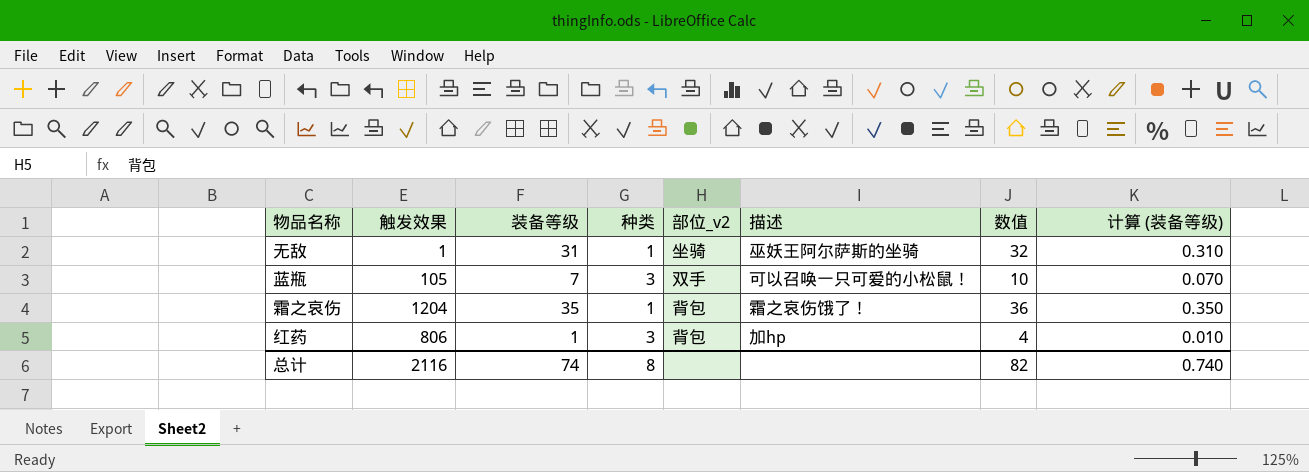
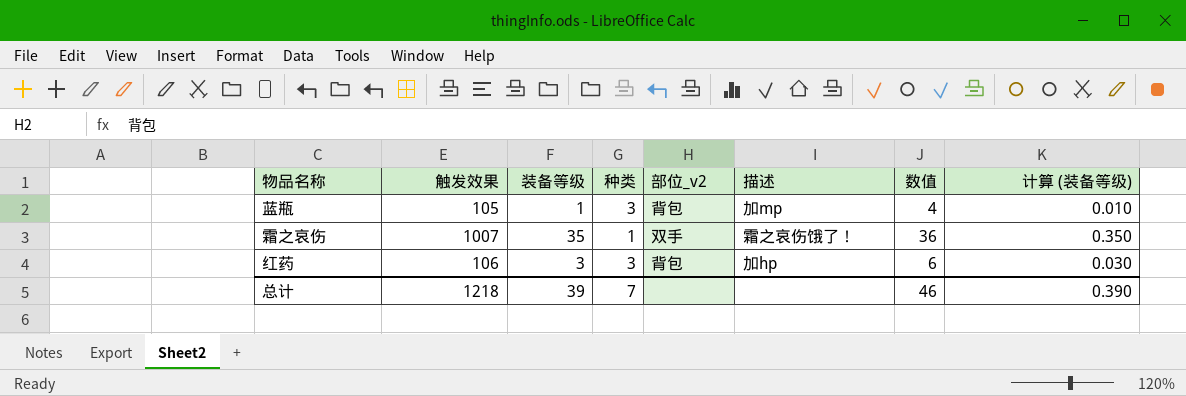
row 无敌: 1 | 31 | 1 | 坐骑 | 巫妖王阿尔萨斯的坐骑 | 32 | 0.310 -> none
蓝瓶 | 装备等级: 7 -> 1
蓝瓶 | 部位_v2: 双手 -> 背包
蓝瓶 | 描述: 可以召唤一只可爱的小松鼠！ -> 加mp
蓝瓶 | 数值: 10 -> 4
蓝瓶 | 计算 (装备等级): 0.070 -> 0.010
霜之哀伤 | 触发效果: 1204 -> 1007
霜之哀伤 | 部位_v2: 背包 -> 双手
红药 | 触发效果: 806 -> 106
红药 | 装备等级: 1 -> 3
红药 | 数值: 4 -> 6
红药 | 计算 (装备等级): 0.010 -> 0.030
总计 | 触发效果: 2116 -> 1218
总计 | 装备等级: 74 -> 39
总计 | 种类: 8 -> 7
总计 | 数值: 82 -> 46
总计 | 计算 (装备等级): 0.740 -> 0.390

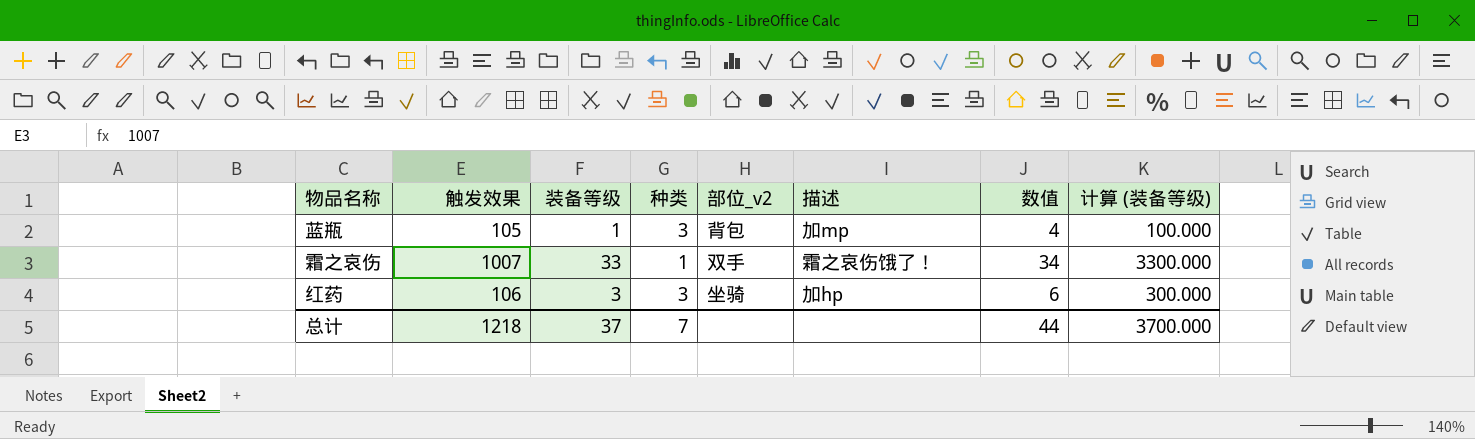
column 计算 (装备等级) | formula: [装备等级] * 0.01 -> [装备等级] * 100
霜之哀伤 | 装备等级: 35 -> 33
霜之哀伤 | 数值: 36 -> 34
红药 | 部位_v2: 背包 -> 坐骑
总计 | 装备等级: 39 -> 37
总计 | 数值: 46 -> 44
总计 | 计算 (装备等级): 0.390 -> 3700.000

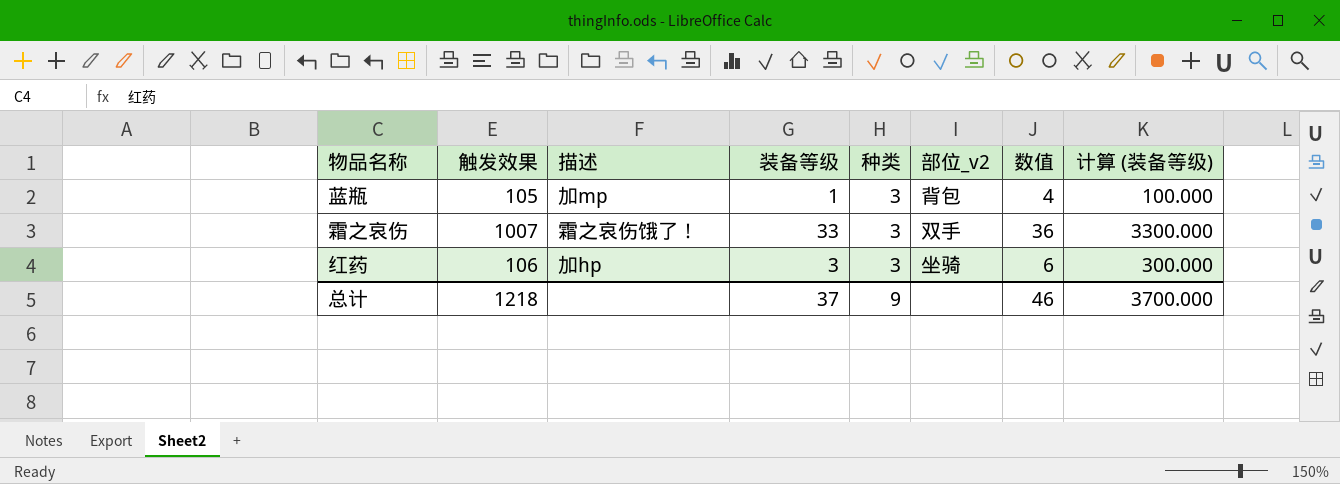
column 描述 | position: 6 -> 3
霜之哀伤 | 种类: 1 -> 3
霜之哀伤 | 数值: 34 -> 36
总计 | 种类: 7 -> 9
总计 | 数值: 44 -> 46

